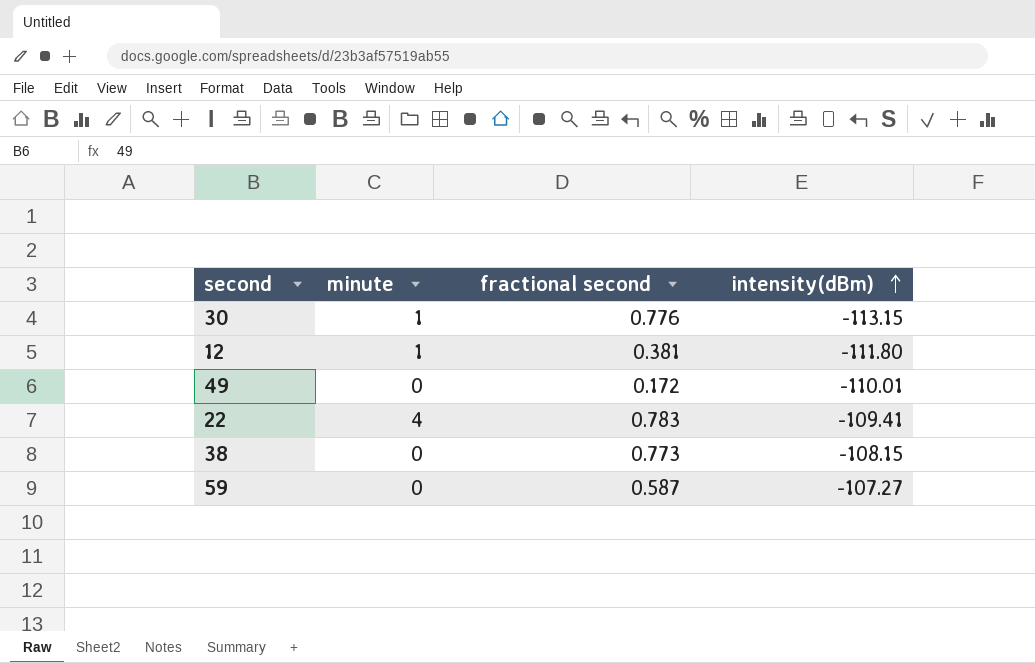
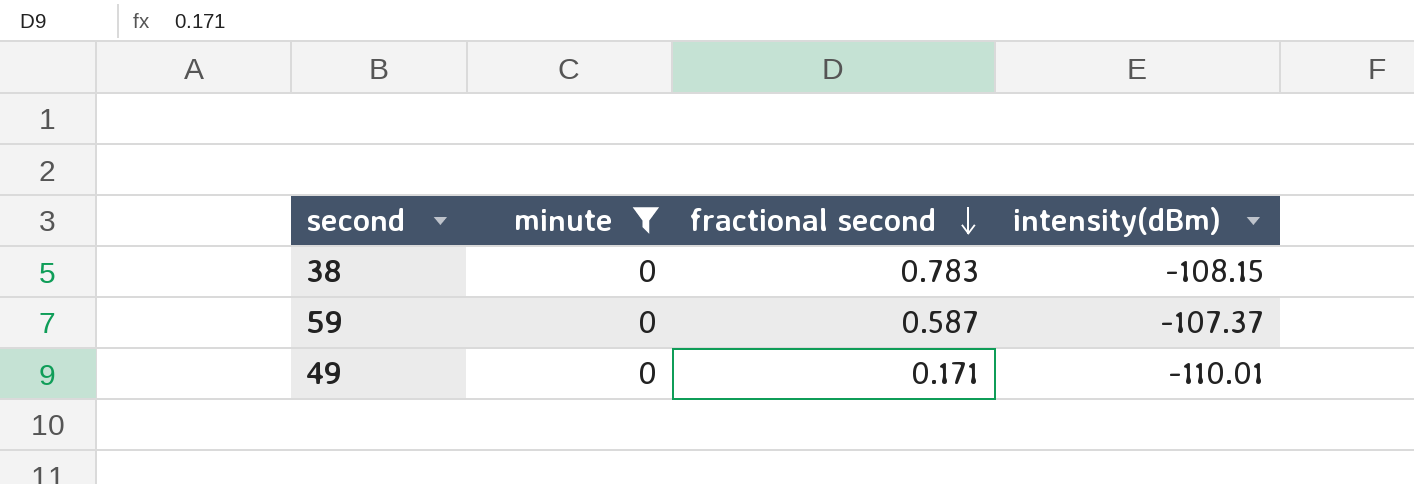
filter: none -> minute = 0
row order: intensity(dBm) ascending -> fractional second descending
38 | fractional second: 0.773 -> 0.783
59 | intensity(dBm): -107.27 -> -107.37
49 | fractional second: 0.172 -> 0.171

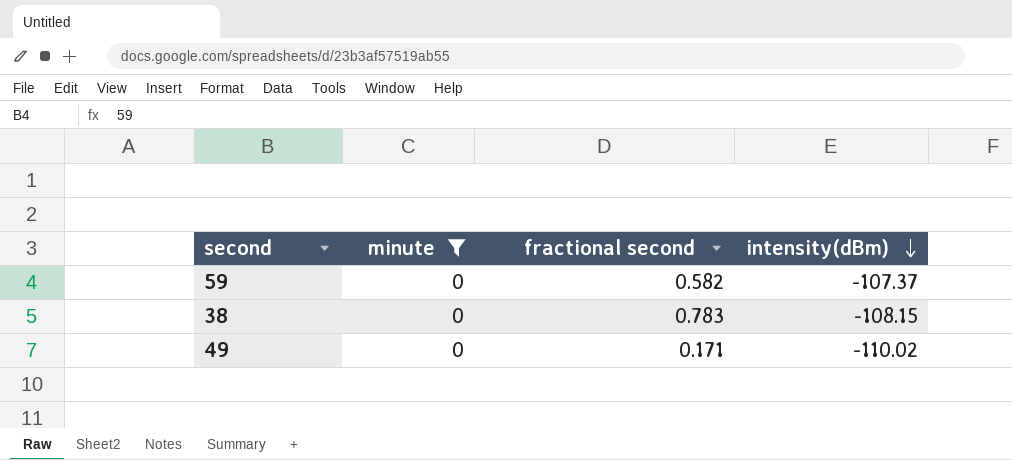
row order: fractional second descending -> intensity(dBm) descending
59 | fractional second: 0.587 -> 0.582
49 | intensity(dBm): -110.01 -> -110.02

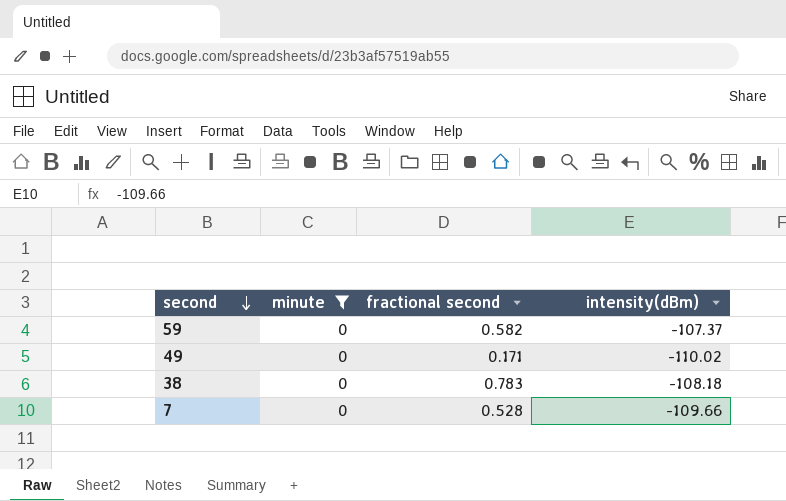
row order: intensity(dBm) descending -> second descending
38 | intensity(dBm): -108.15 -> -108.18
row 7: none -> 0 | 0.528 | -109.66

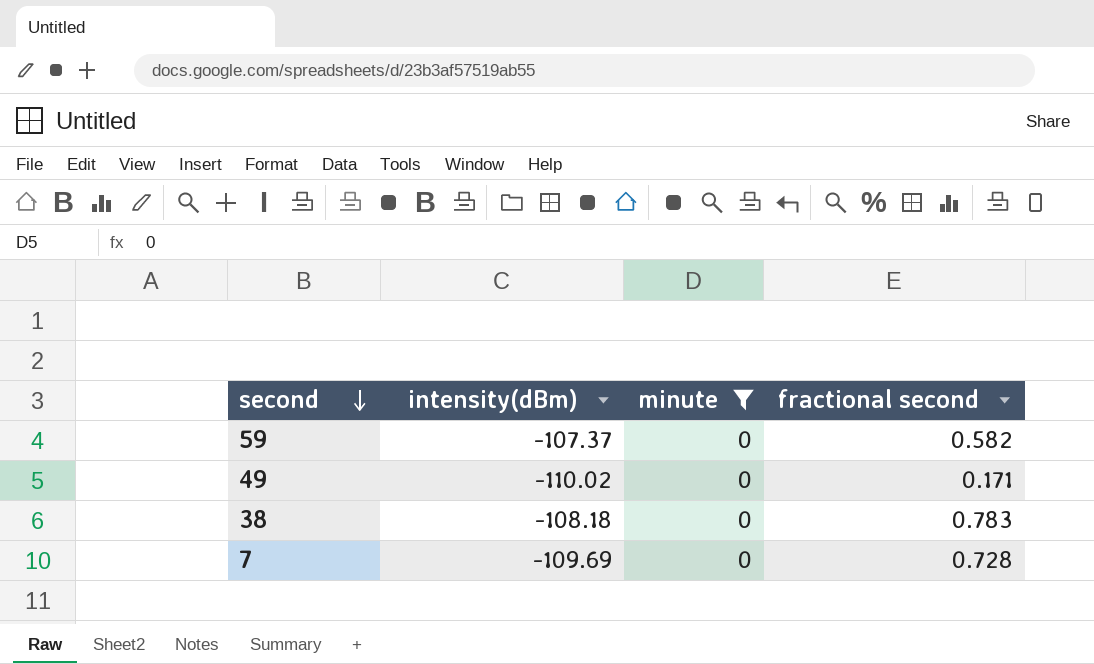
column intensity(dBm) | position: 4 -> 2
7 | intensity(dBm): -109.66 -> -109.69
7 | fractional second: 0.528 -> 0.728

